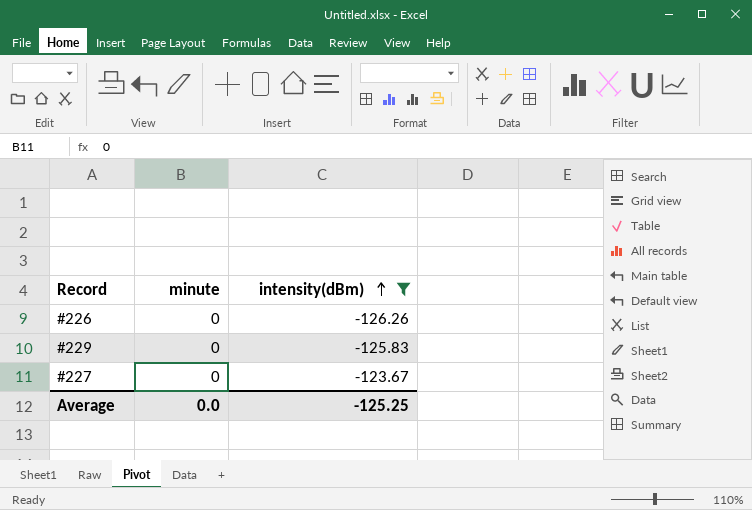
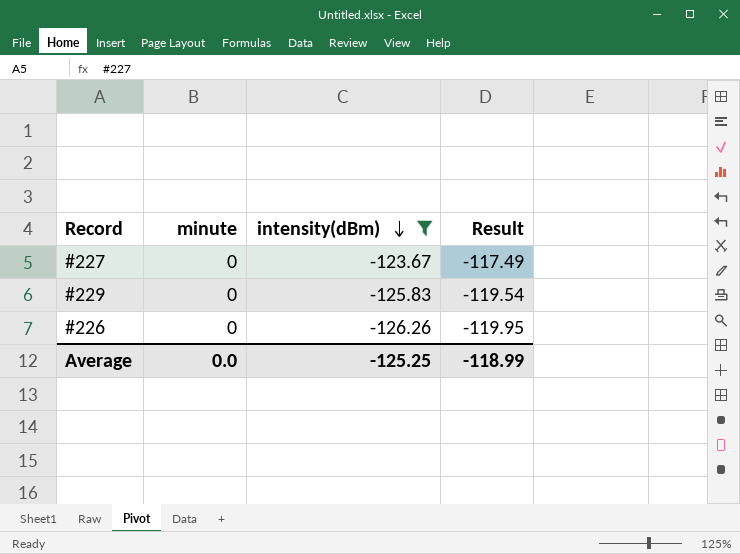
row order: intensity(dBm) ascending -> intensity(dBm) descending
column Result | formula: none -> [intensity(dBm)] * 0.95

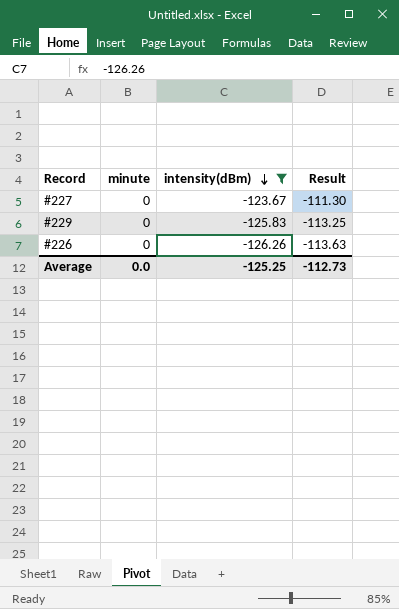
column Result | formula: [intensity(dBm)] * 0.95 -> [intensity(dBm)] * 0.9
Average | Result: -118.99 -> -112.73

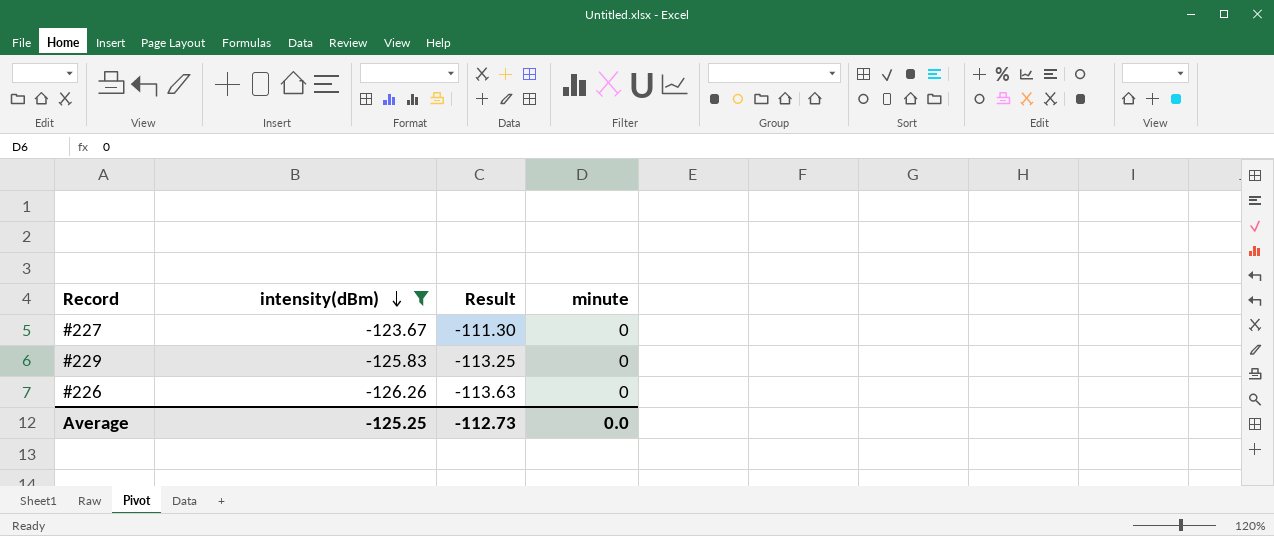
column minute | position: 2 -> 4

